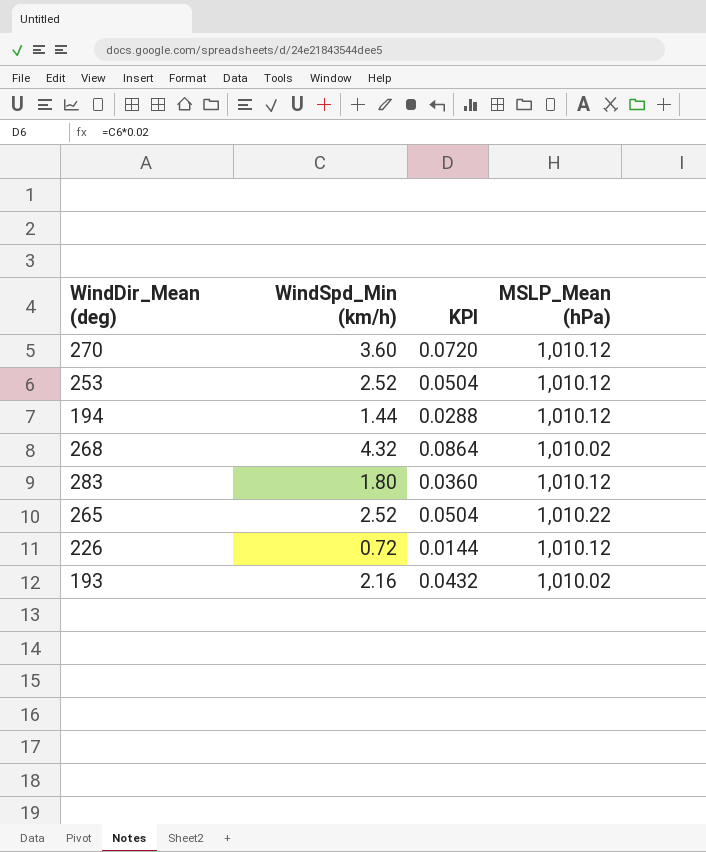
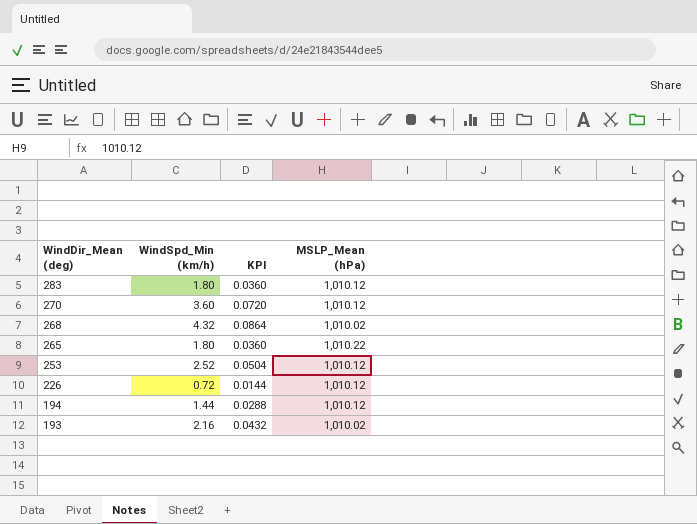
row order: none -> WindDir_Mean (deg) descending
265 | WindSpd_Min (km/h): 2.52 -> 1.80
265 | KPI: 0.0504 -> 0.0360

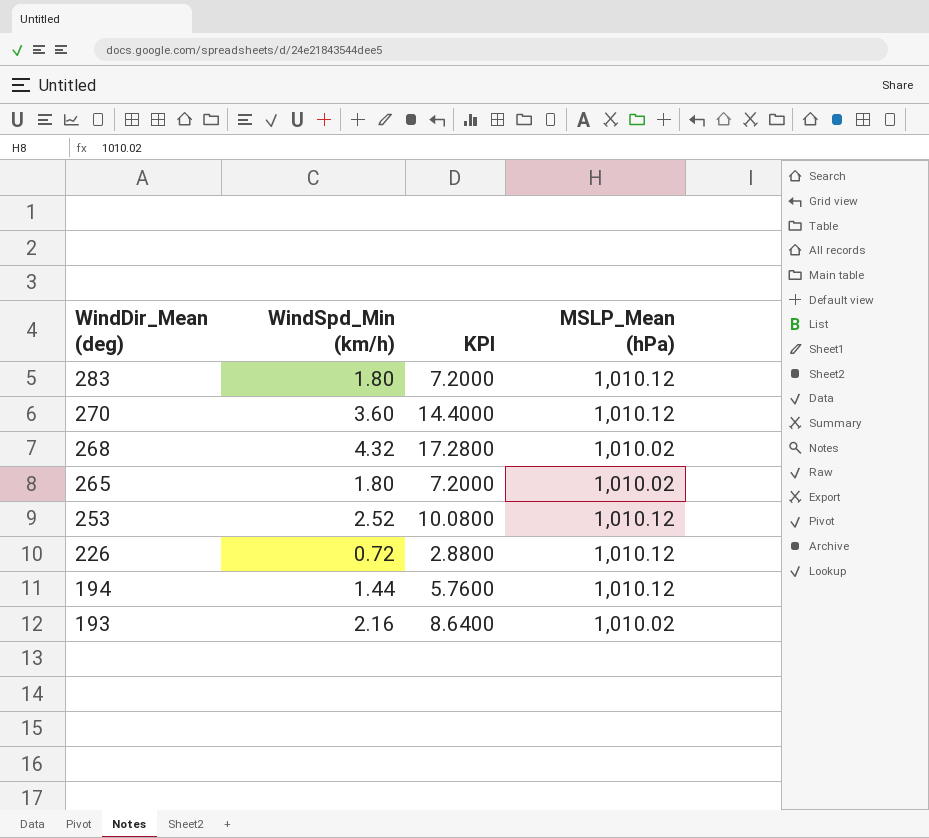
column KPI | formula: [WindSpd_Min (km/h)] * 0.02 -> [WindSpd_Min (km/h)] * 4
265 | MSLP_Mean (hPa): 1,010.22 -> 1,010.02

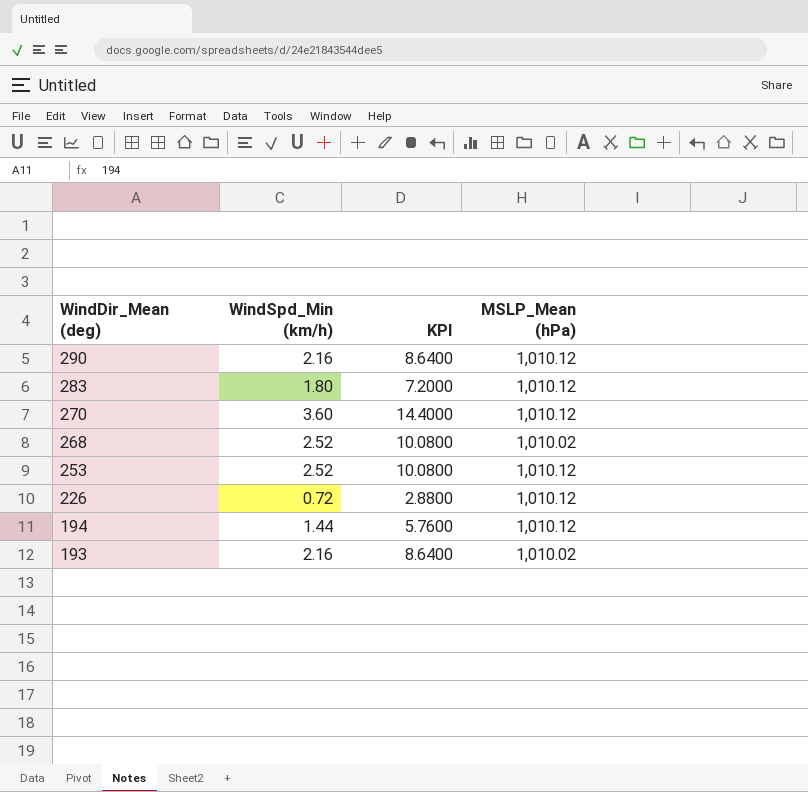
row 265: 1.80 | 7.2000 | 1,010.02 -> none
row 290: none -> 2.16 | 8.6400 | 1,010.12
268 | WindSpd_Min (km/h): 4.32 -> 2.52
268 | KPI: 17.2800 -> 10.0800

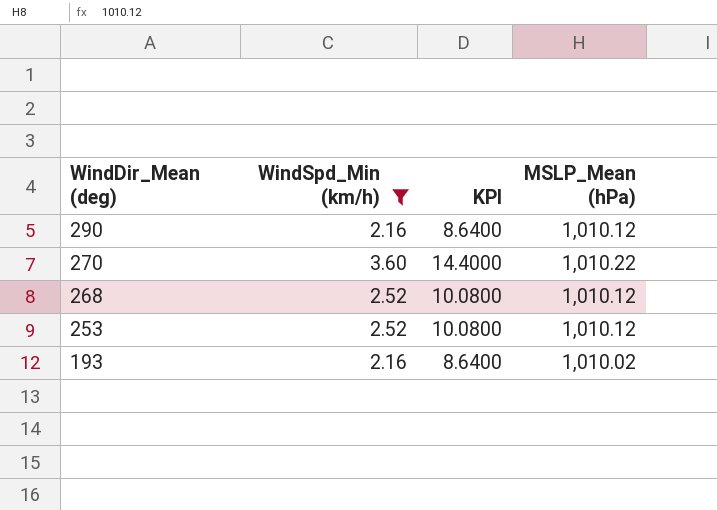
filter: none -> WindSpd_Min (km/h) >= 2.16
270 | MSLP_Mean (hPa): 1,010.12 -> 1,010.22
268 | MSLP_Mean (hPa): 1,010.02 -> 1,010.12

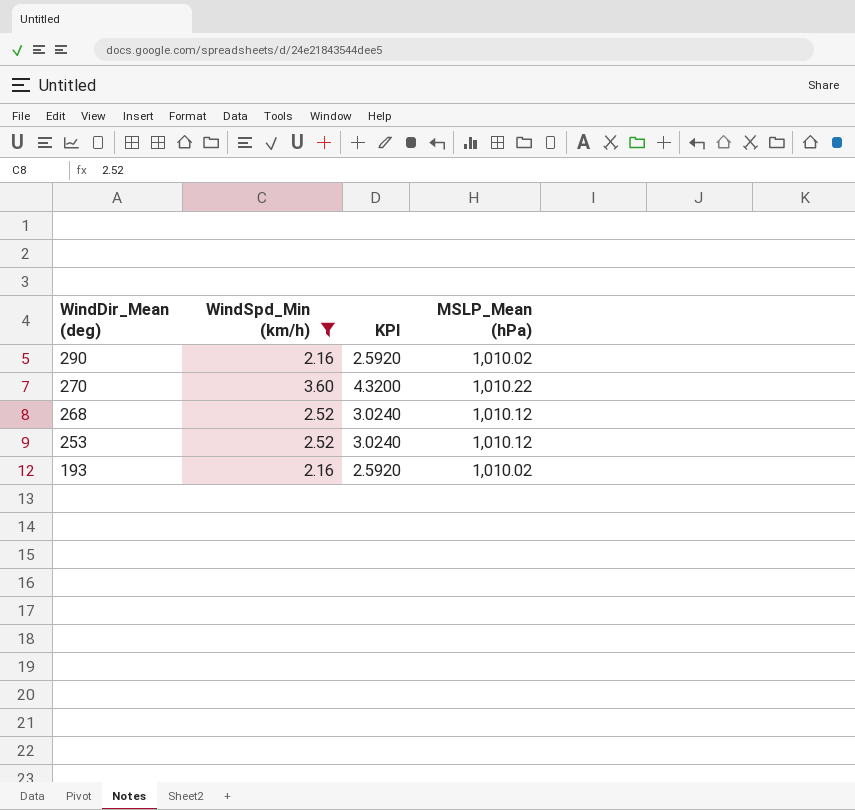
column KPI | formula: [WindSpd_Min (km/h)] * 4 -> [WindSpd_Min (km/h)] * 1.2
290 | MSLP_Mean (hPa): 1,010.12 -> 1,010.02

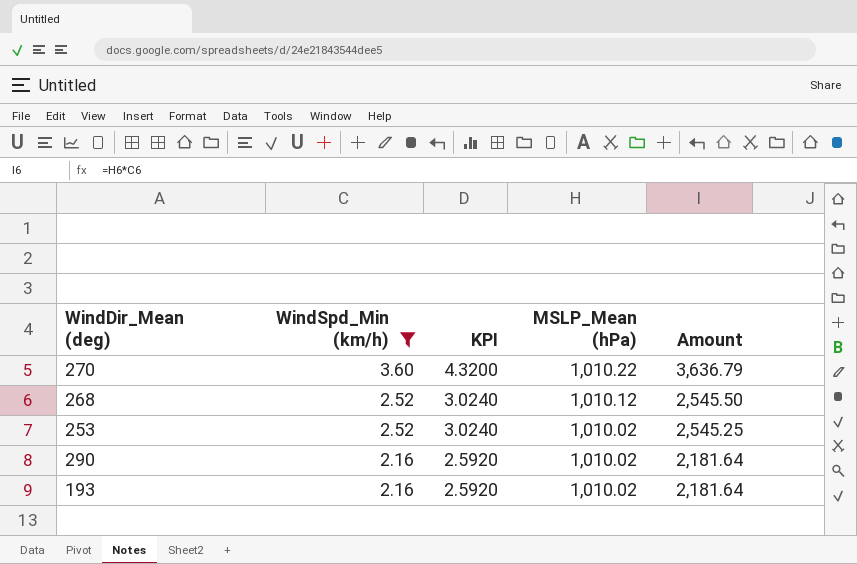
row order: WindDir_Mean (deg) descending -> WindSpd_Min (km/h) descending
column Amount | formula: none -> [WindSpd_Min (km/h)] * [MSLP_Mean (hPa)]
253 | MSLP_Mean (hPa): 1,010.12 -> 1,010.02

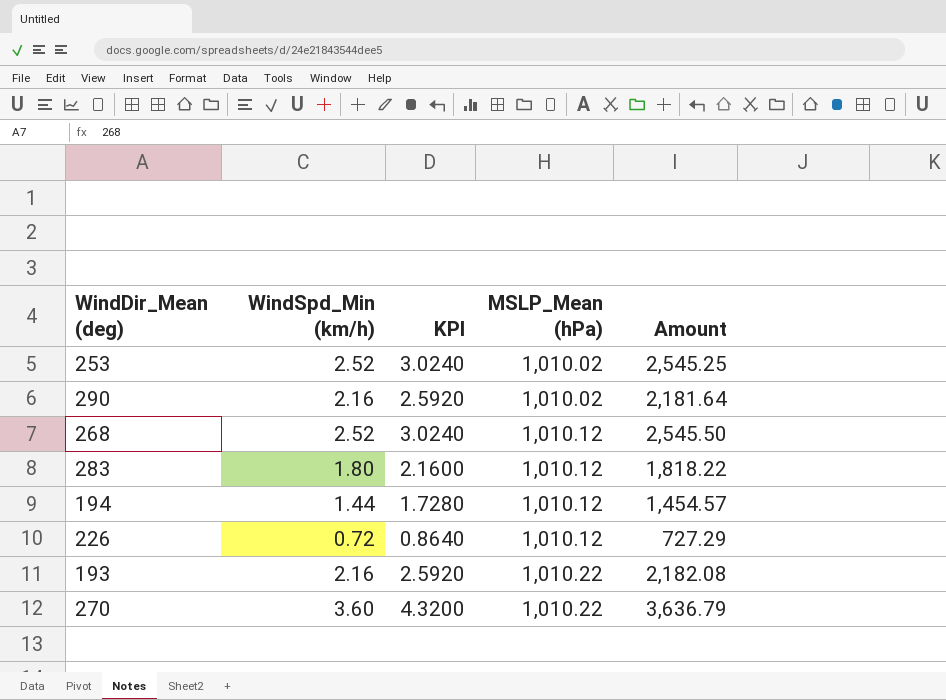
filter: WindSpd_Min (km/h) >= 2.16 -> none
row order: WindSpd_Min (km/h) descending -> MSLP_Mean (hPa) ascending
193 | MSLP_Mean (hPa): 1,010.02 -> 1,010.22
193 | Amount: 2,181.64 -> 2,182.08

